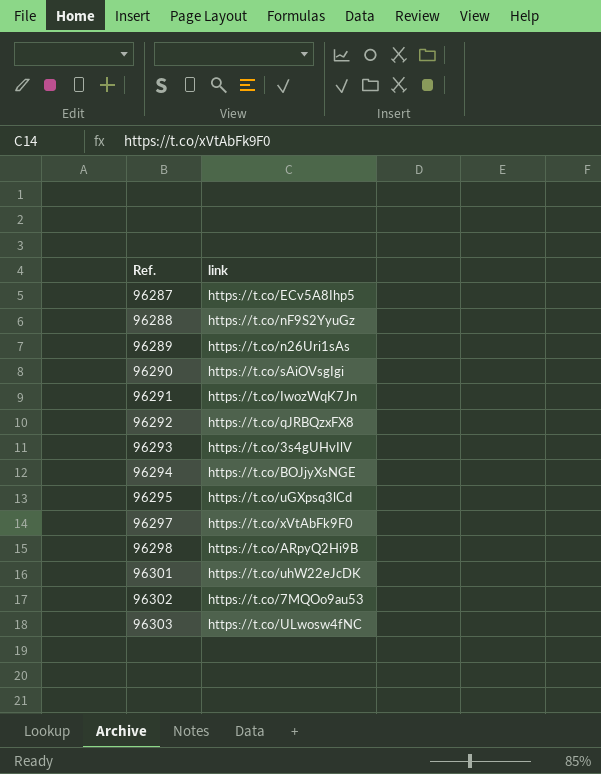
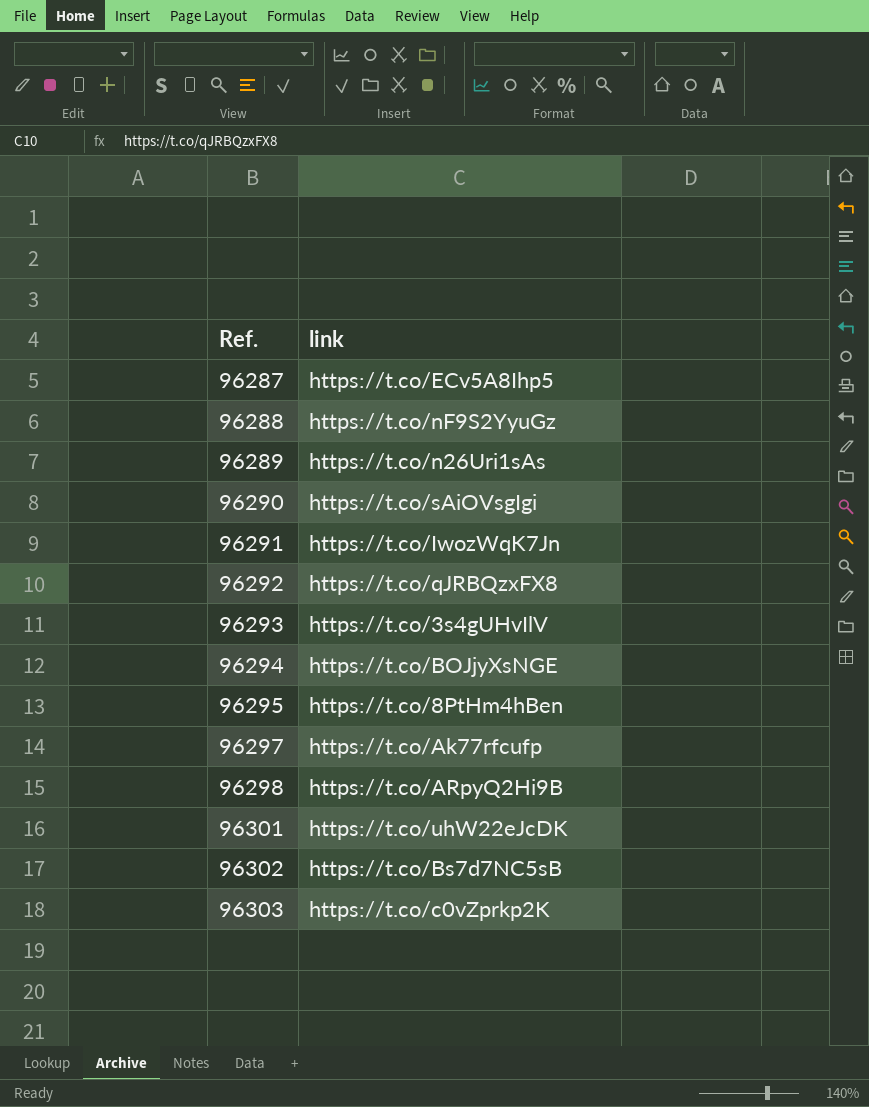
96295 | link: https://t.co/uGXpsq3lCd -> https://t.co/8PtHm4hBen
96297 | link: https://t.co/xVtAbFk9F0 -> https://t.co/Ak77rfcufp
96302 | link: https://t.co/7MQOo9au53 -> https://t.co/Bs7d7NC5sB
96303 | link: https://t.co/ULwosw4fNC -> https://t.co/c0vZprkp2K

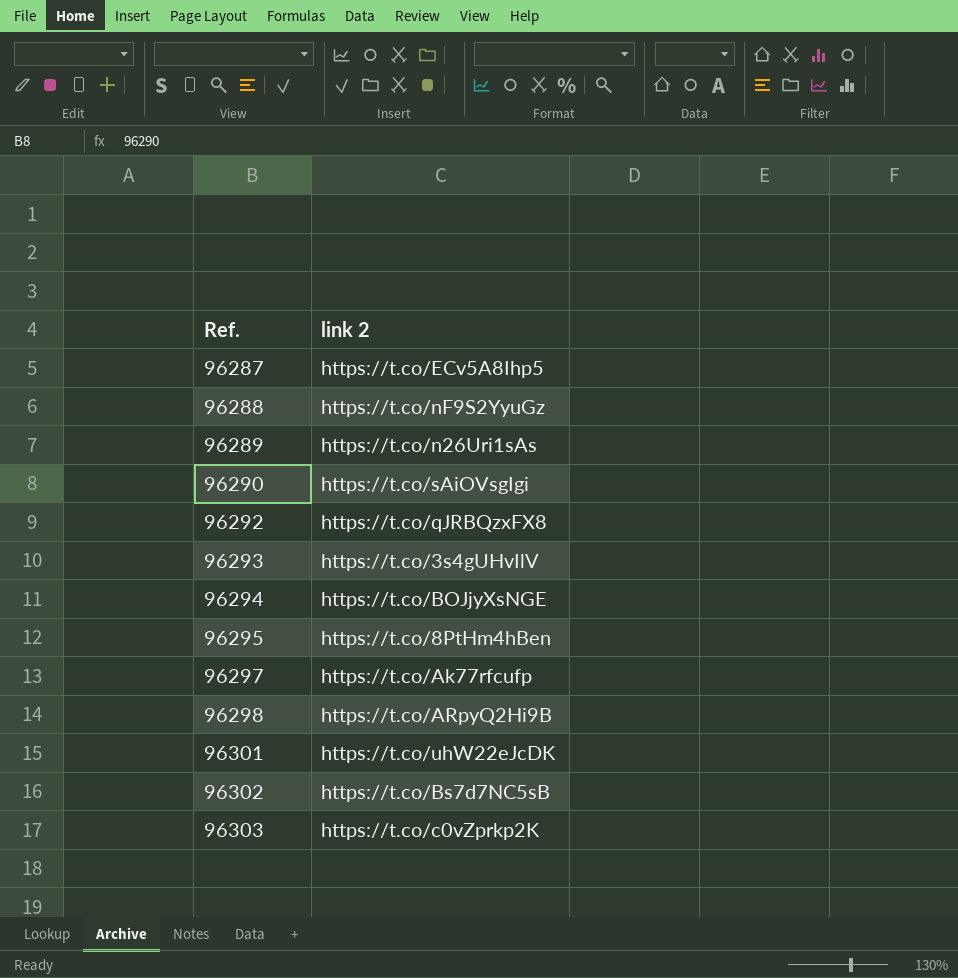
column name: link -> link 2
row 96291: https://t.co/IwozWqK7Jn -> none

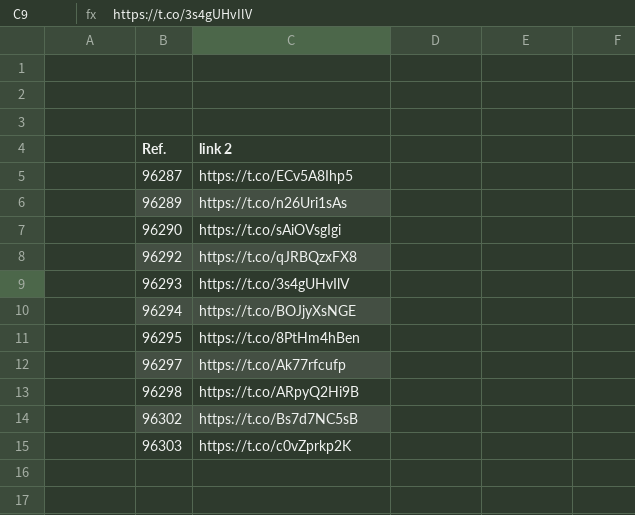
row 96288: https://t.co/nF9S2YyuGz -> none
row 96301: https://t.co/uhW22eJcDK -> none

